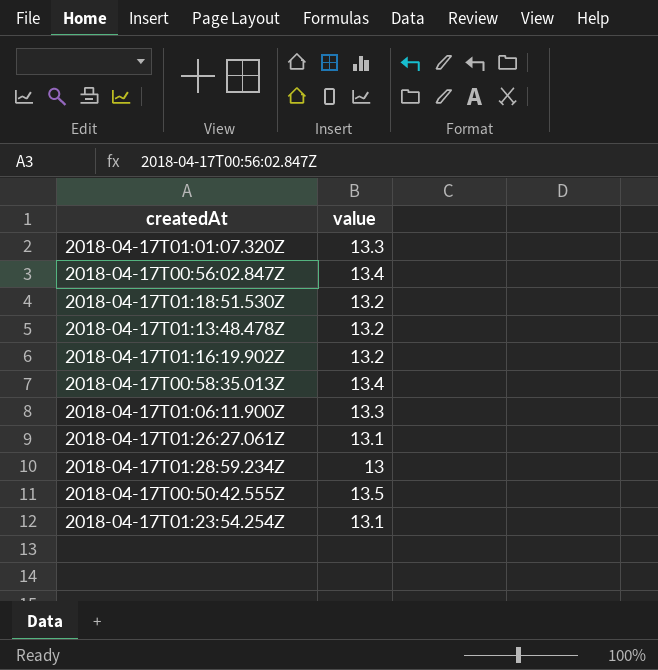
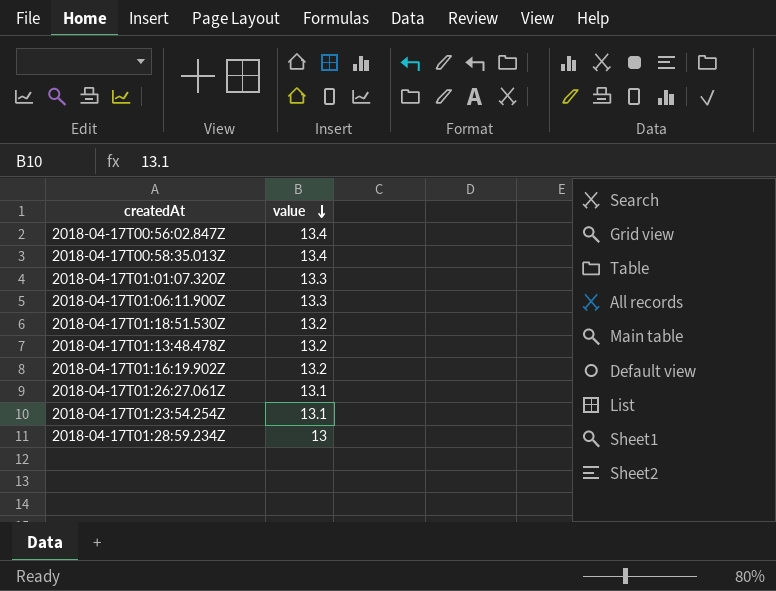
row order: none -> value descending
row 2018-04-17T00:50:42.555Z: 13.5 -> none

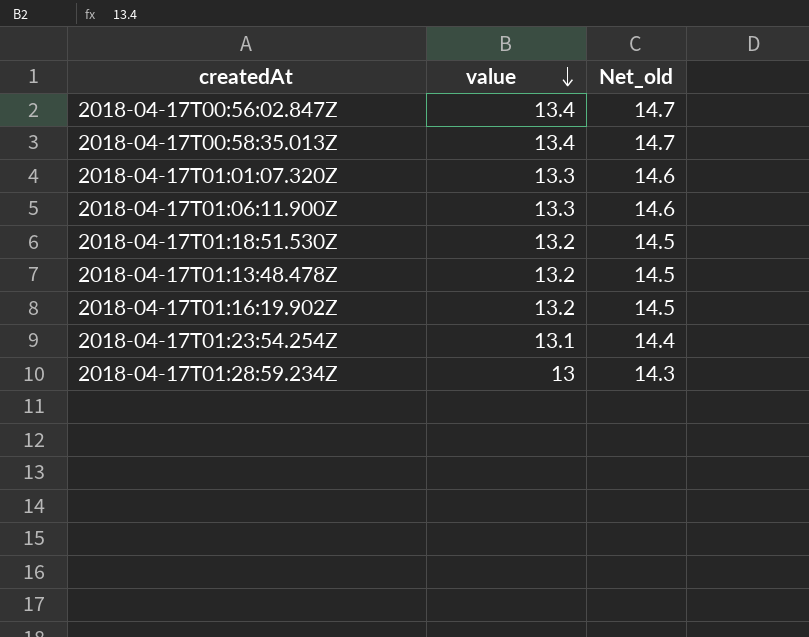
column Net_old | formula: none -> [value] * 1.1
row 2018-04-17T01:26:27.061Z: 13.1 -> none

